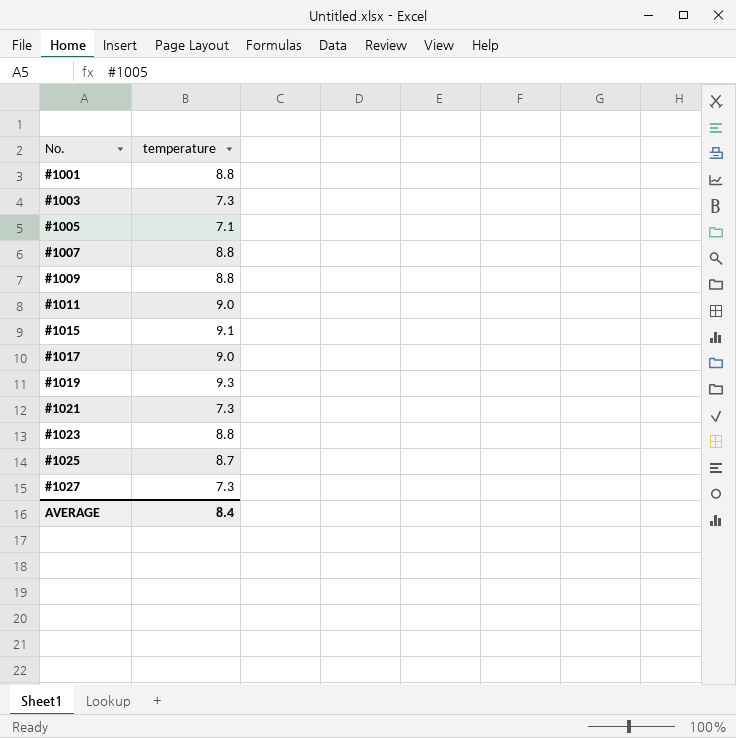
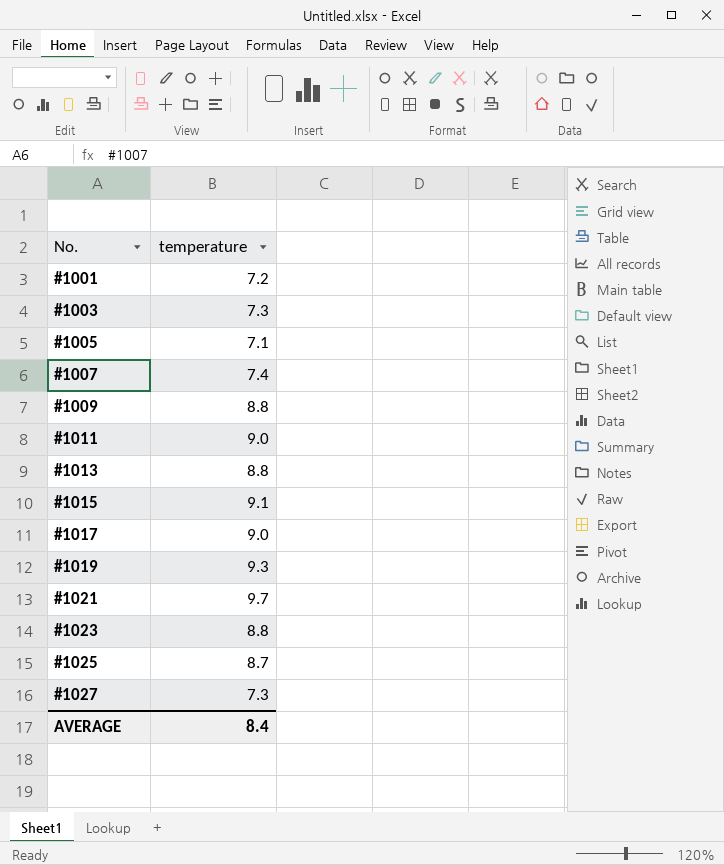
#1001 | temperature: 8.8 -> 7.2
#1007 | temperature: 8.8 -> 7.4
row #1013: none -> 8.8
#1021 | temperature: 7.3 -> 9.7

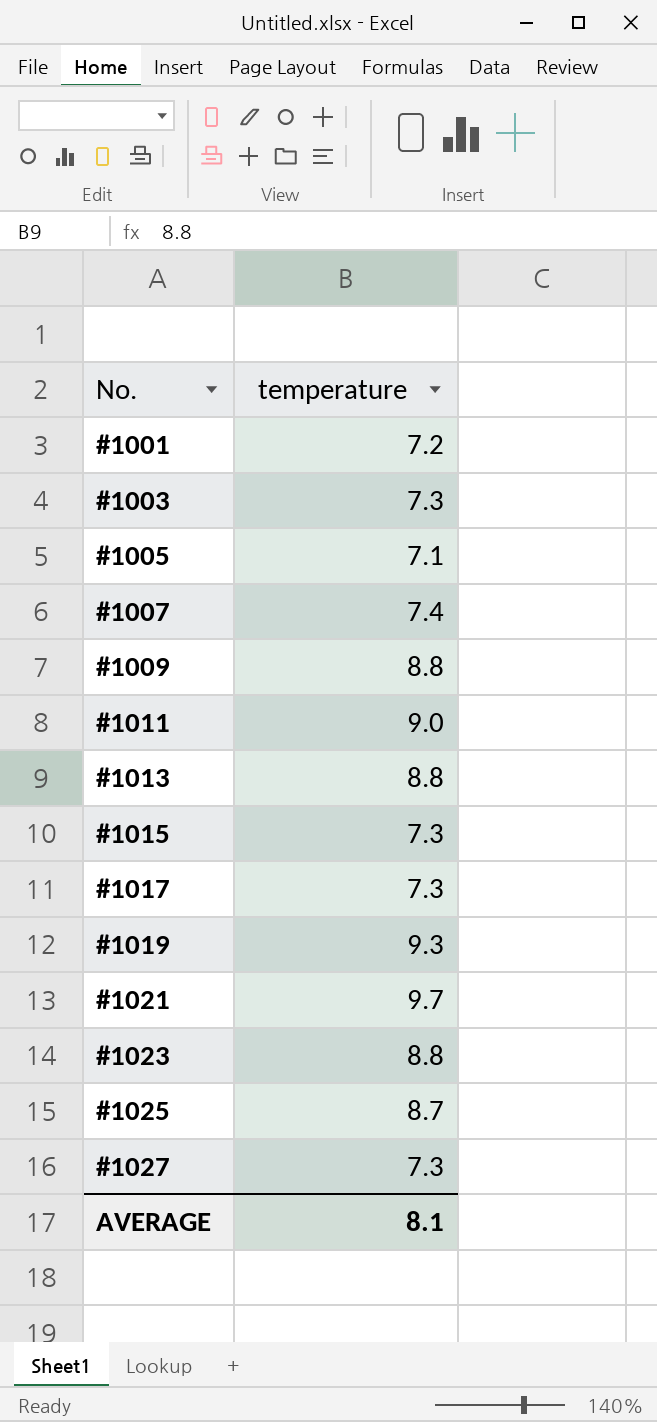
#1015 | temperature: 9.1 -> 7.3
#1017 | temperature: 9.0 -> 7.3
AVERAGE | temperature: 8.4 -> 8.1

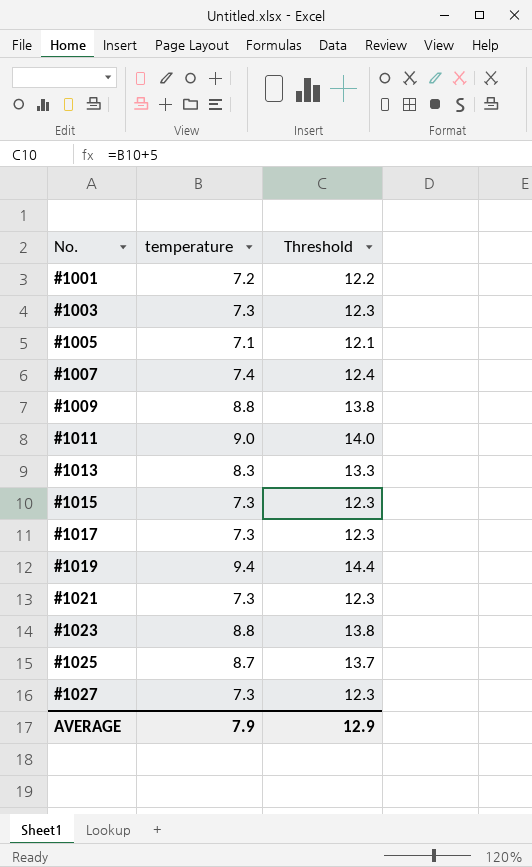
column Threshold | formula: none -> [temperature] + 5
#1013 | temperature: 8.8 -> 8.3
#1019 | temperature: 9.3 -> 9.4
#1021 | temperature: 9.7 -> 7.3
AVERAGE | temperature: 8.1 -> 7.9

